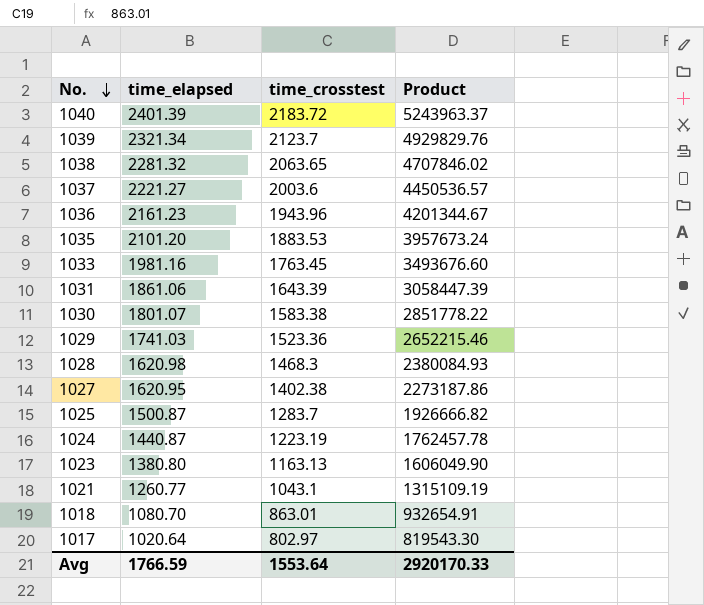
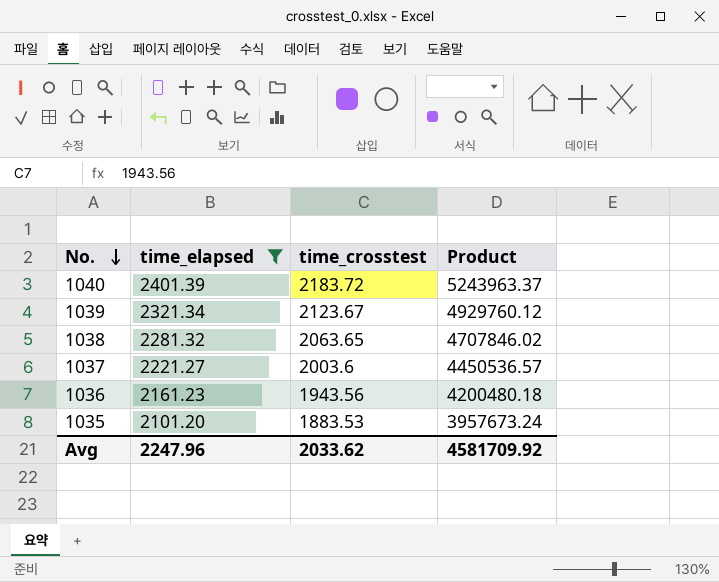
filter: none -> time_elapsed >= 2101.20
1039 | time_crosstest: 2123.7 -> 2123.67
1039 | Product: 4929829.76 -> 4929760.12
1036 | time_crosstest: 1943.96 -> 1943.56
1036 | Product: 4201344.67 -> 4200480.18
Avg | time_elapsed: 1766.59 -> 2247.96
Avg | time_crosstest: 1553.64 -> 2033.62
Avg | Product: 2920170.33 -> 4581709.92

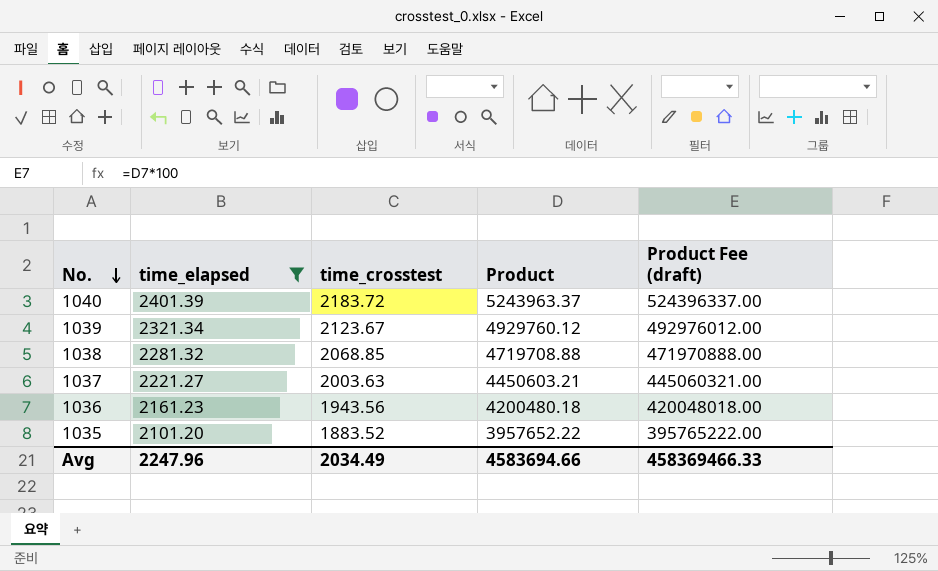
column Product Fee (draft) | formula: none -> [Product] * 100
1038 | time_crosstest: 2063.65 -> 2068.85
1038 | Product: 4707846.02 -> 4719708.88
1037 | time_crosstest: 2003.6 -> 2003.63
1037 | Product: 4450536.57 -> 4450603.21
1035 | time_crosstest: 1883.53 -> 1883.52
1035 | Product: 3957673.24 -> 3957652.22
Avg | time_crosstest: 2033.62 -> 2034.49
Avg | Product: 4581709.92 -> 4583694.66

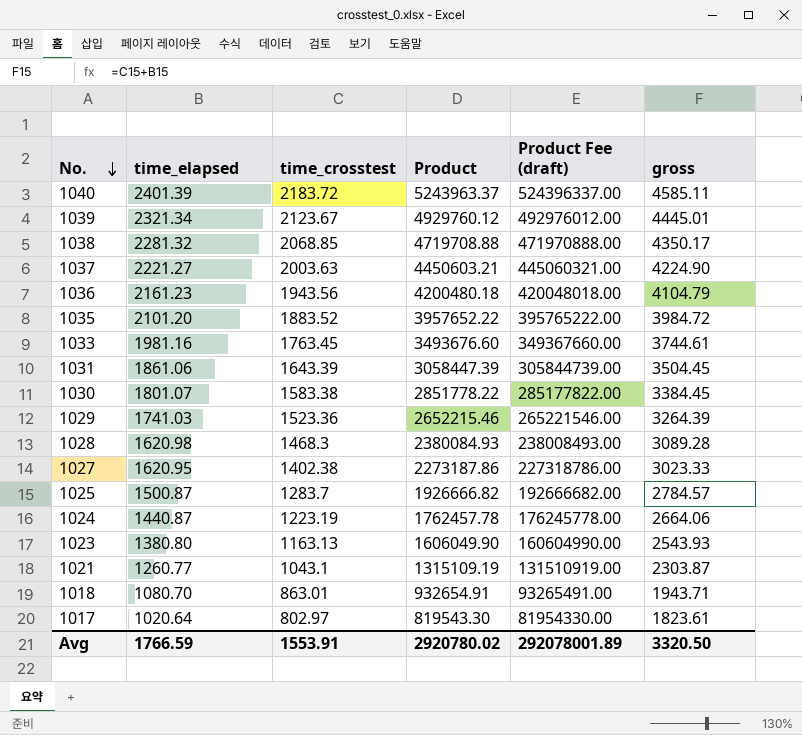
filter: time_elapsed >= 2101.20 -> none
column gross | formula: none -> [time_elapsed] + [time_crosstest]
Avg | time_elapsed: 2247.96 -> 1766.59
Avg | time_crosstest: 2034.49 -> 1553.91
Avg | Product: 4583694.66 -> 2920780.02
Avg | Product Fee (draft): 458369466.33 -> 292078001.89

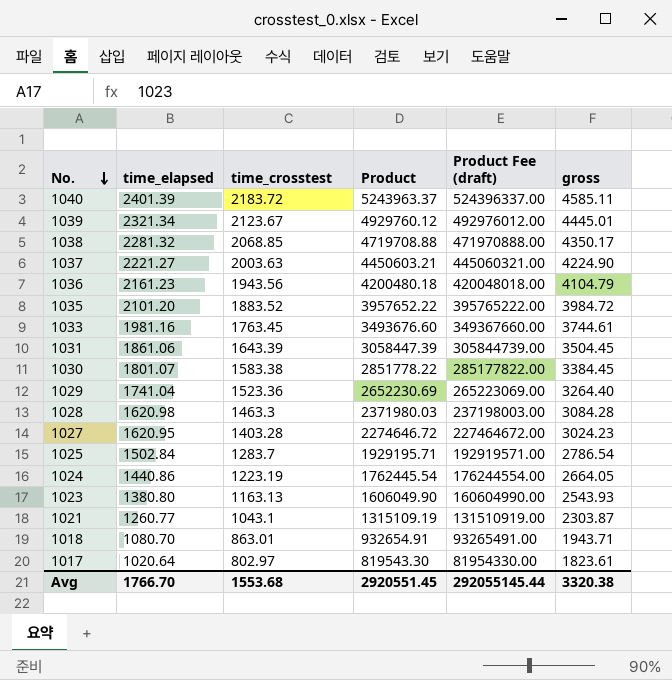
1029 | time_elapsed: 1741.03 -> 1741.04
1029 | Product: 2652215.46 -> 2652230.69
1029 | Product Fee (draft): 265221546.00 -> 265223069.00
1029 | gross: 3264.39 -> 3264.40
1028 | time_crosstest: 1468.3 -> 1463.3
1028 | Product: 2380084.93 -> 2371980.03
1028 | Product Fee (draft): 238008493.00 -> 237198003.00
1028 | gross: 3089.28 -> 3084.28
1027 | time_crosstest: 1402.38 -> 1403.28
1027 | Product: 2273187.86 -> 2274646.72
1027 | Product Fee (draft): 227318786.00 -> 227464672.00
1027 | gross: 3023.33 -> 3024.23
1025 | time_elapsed: 1500.87 -> 1502.84
1025 | Product: 1926666.82 -> 1929195.71
1025 | Product Fee (draft): 192666682.00 -> 192919571.00
1025 | gross: 2784.57 -> 2786.54
1024 | time_elapsed: 1440.87 -> 1440.86
1024 | Product: 1762457.78 -> 1762445.54
1024 | Product Fee (draft): 176245778.00 -> 176244554.00
1024 | gross: 2664.06 -> 2664.05
Avg | time_elapsed: 1766.59 -> 1766.70
Avg | time_crosstest: 1553.91 -> 1553.68
Avg | Product: 2920780.02 -> 2920551.45
Avg | Product Fee (draft): 292078001.89 -> 292055145.44
Avg | gross: 3320.50 -> 3320.38

